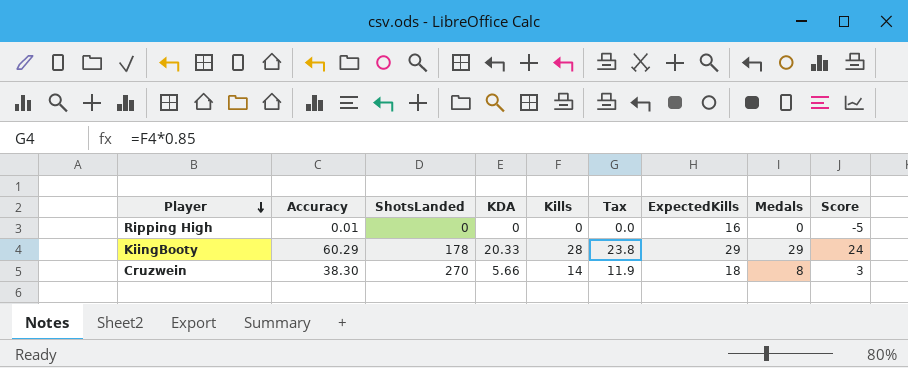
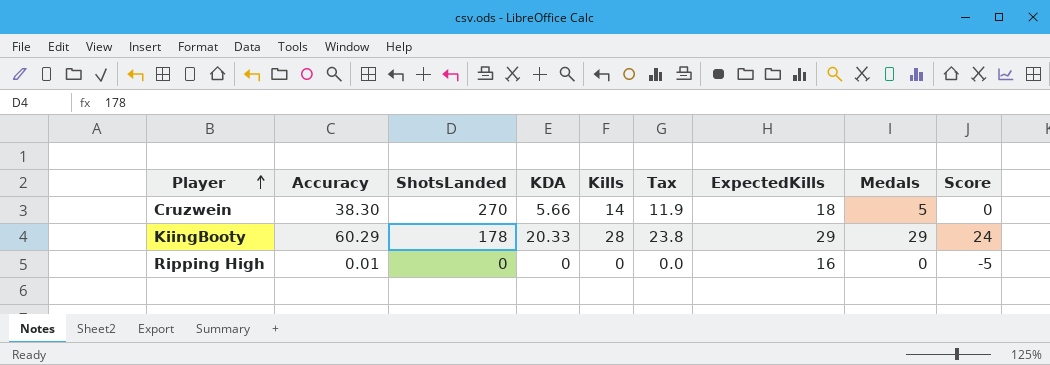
row order: Player descending -> Player ascending
Cruzwein | Medals: 8 -> 5
Cruzwein | Score: 3 -> 0

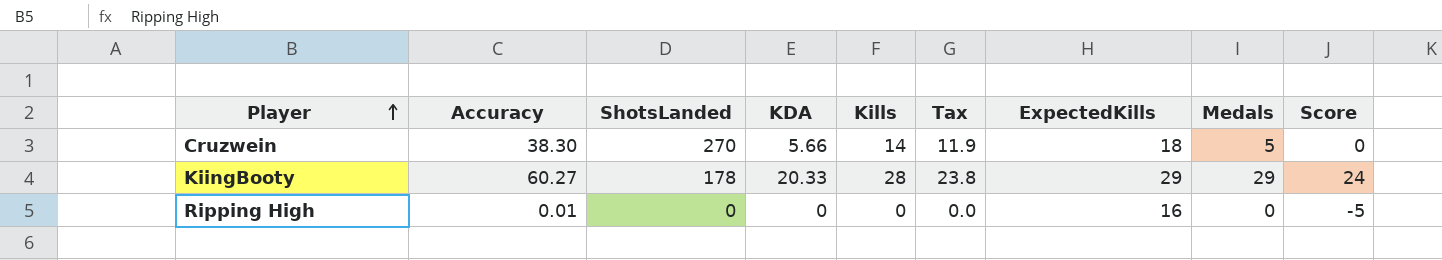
KiingBooty | Accuracy: 60.29 -> 60.27

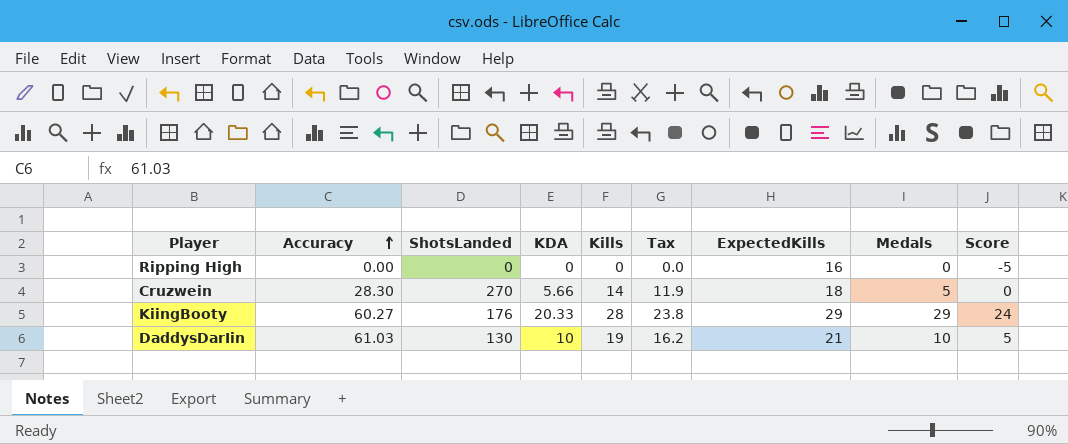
row order: Player ascending -> Accuracy ascending
Ripping High | Accuracy: 0.01 -> 0.00
Cruzwein | Accuracy: 38.30 -> 28.30
KiingBooty | ShotsLanded: 178 -> 176
row DaddysDarIin: none -> 61.03 | 130 | 10 | 19 | 16.2 | 21 | 10 | 5

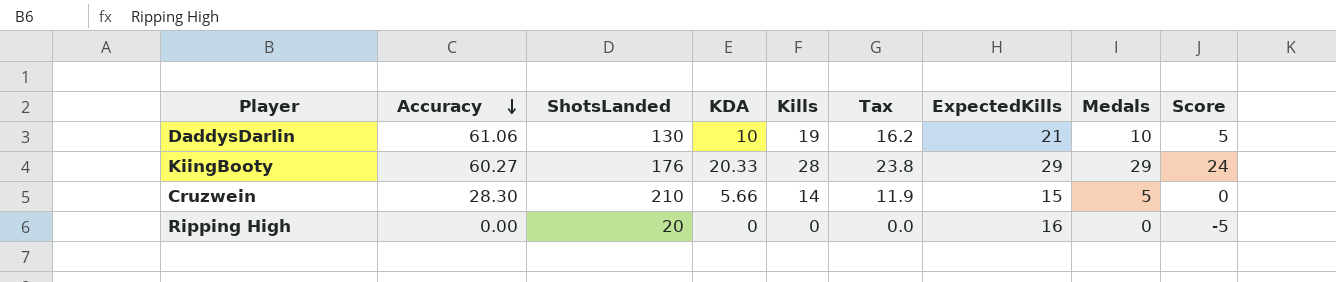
row order: Accuracy ascending -> Accuracy descending
DaddysDarIin | Accuracy: 61.03 -> 61.06
Cruzwein | ShotsLanded: 270 -> 210
Cruzwein | ExpectedKills: 18 -> 15
Ripping High | ShotsLanded: 0 -> 20

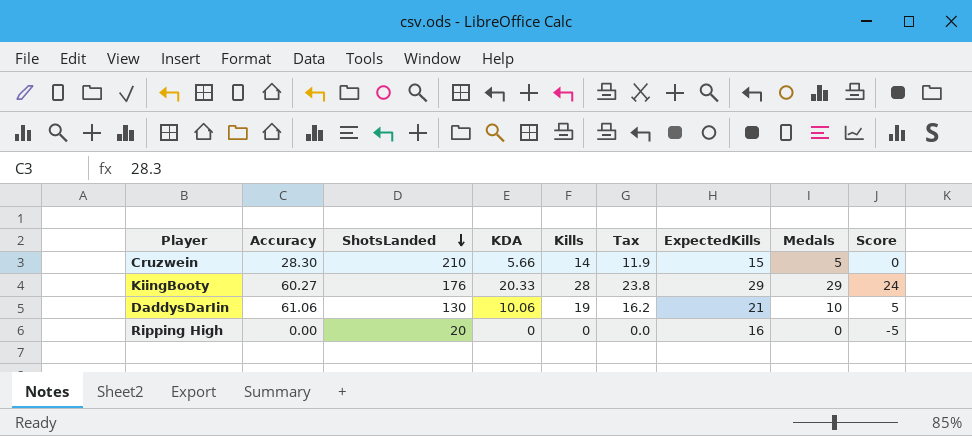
row order: Accuracy descending -> ShotsLanded descending
DaddysDarIin | KDA: 10 -> 10.06

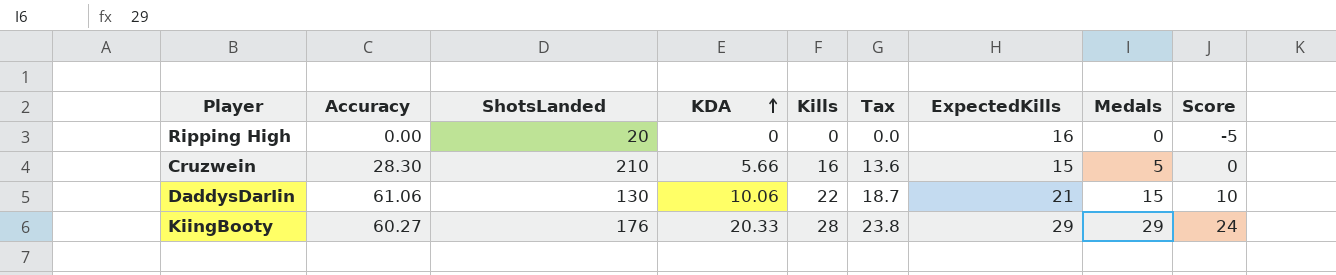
row order: ShotsLanded descending -> KDA ascending
Cruzwein | Kills: 14 -> 16
Cruzwein | Tax: 11.9 -> 13.6
DaddysDarIin | Kills: 19 -> 22
DaddysDarIin | Tax: 16.2 -> 18.7
DaddysDarIin | Medals: 10 -> 15
DaddysDarIin | Score: 5 -> 10

